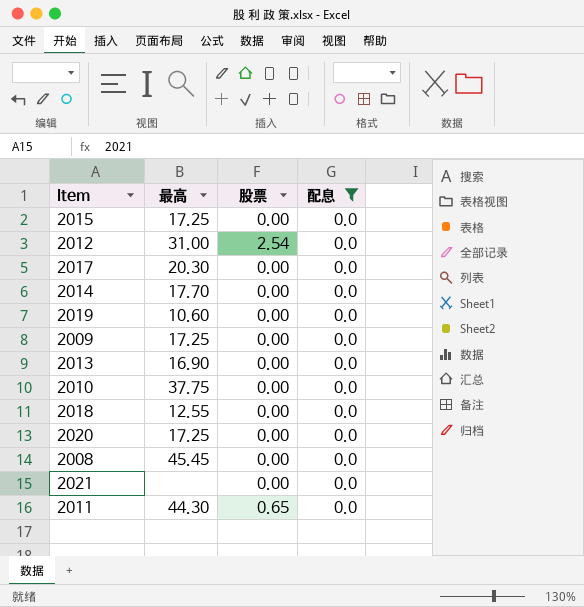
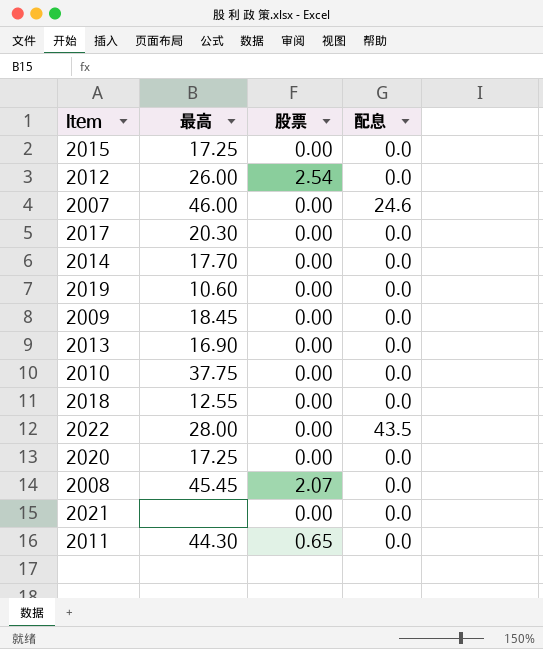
filter: 配息 = 0.0 -> none
2012 | 最高: 31.00 -> 26.00
2009 | 最高: 17.25 -> 18.45
2008 | 股票: 0.00 -> 2.07

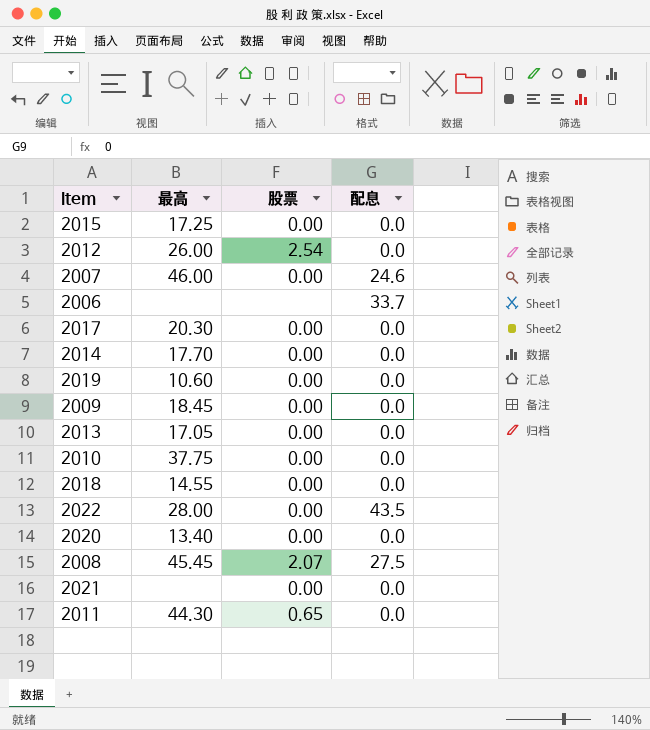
row 2006: none -> none | none | 33.7
2013 | 最高: 16.90 -> 17.05
2018 | 最高: 12.55 -> 14.55
2020 | 最高: 17.25 -> 13.40
2008 | 配息: 0.0 -> 27.5

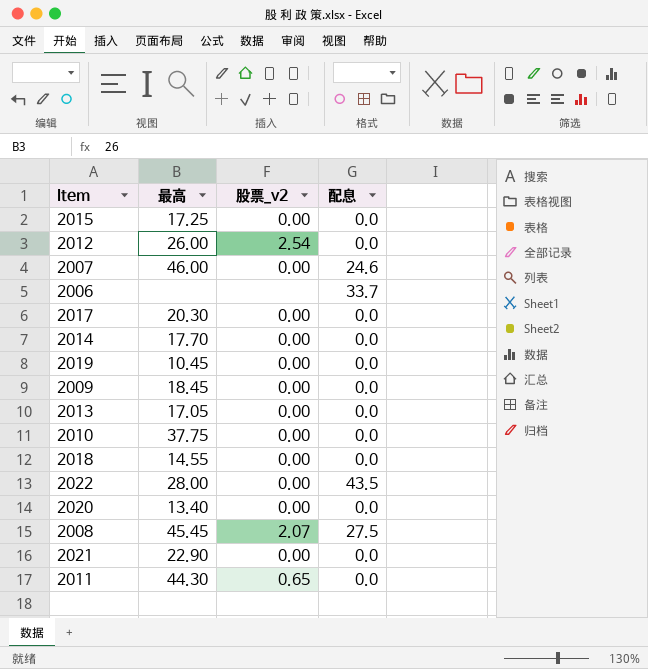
column name: 股票 -> 股票_v2
2019 | 最高: 10.60 -> 10.45
2021 | 最高: none -> 22.90

